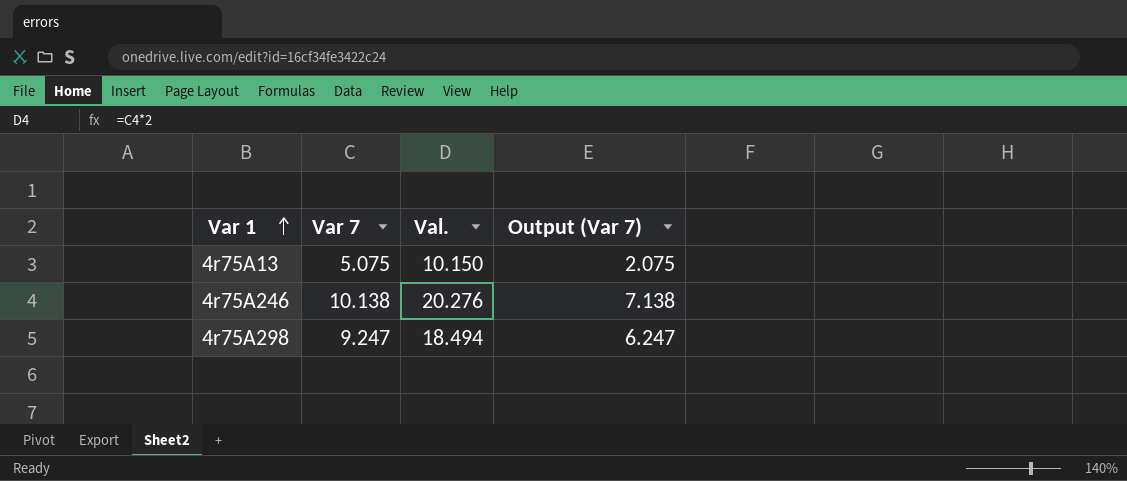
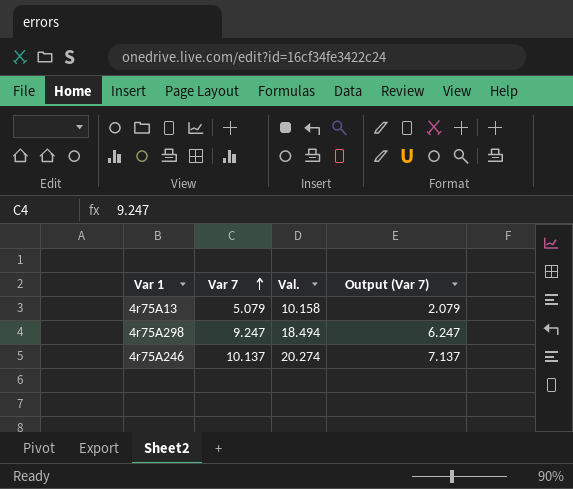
row order: Var 1 ascending -> Var 7 ascending
4r75A13 | Var 7: 5.075 -> 5.079
4r75A13 | Val.: 10.150 -> 10.158
4r75A13 | Output (Var 7): 2.075 -> 2.079
4r75A246 | Var 7: 10.138 -> 10.137
4r75A246 | Val.: 20.276 -> 20.274
4r75A246 | Output (Var 7): 7.138 -> 7.137

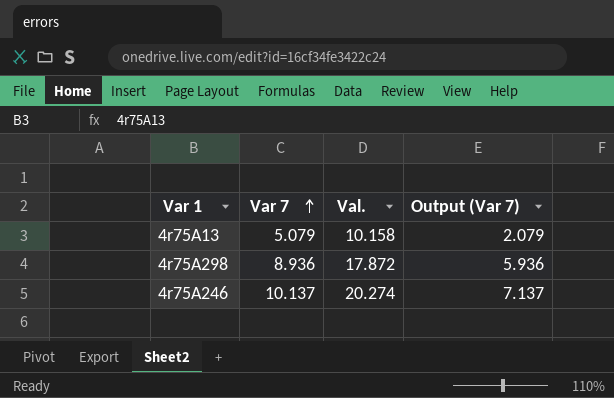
4r75A298 | Var 7: 9.247 -> 8.936
4r75A298 | Val.: 18.494 -> 17.872
4r75A298 | Output (Var 7): 6.247 -> 5.936

